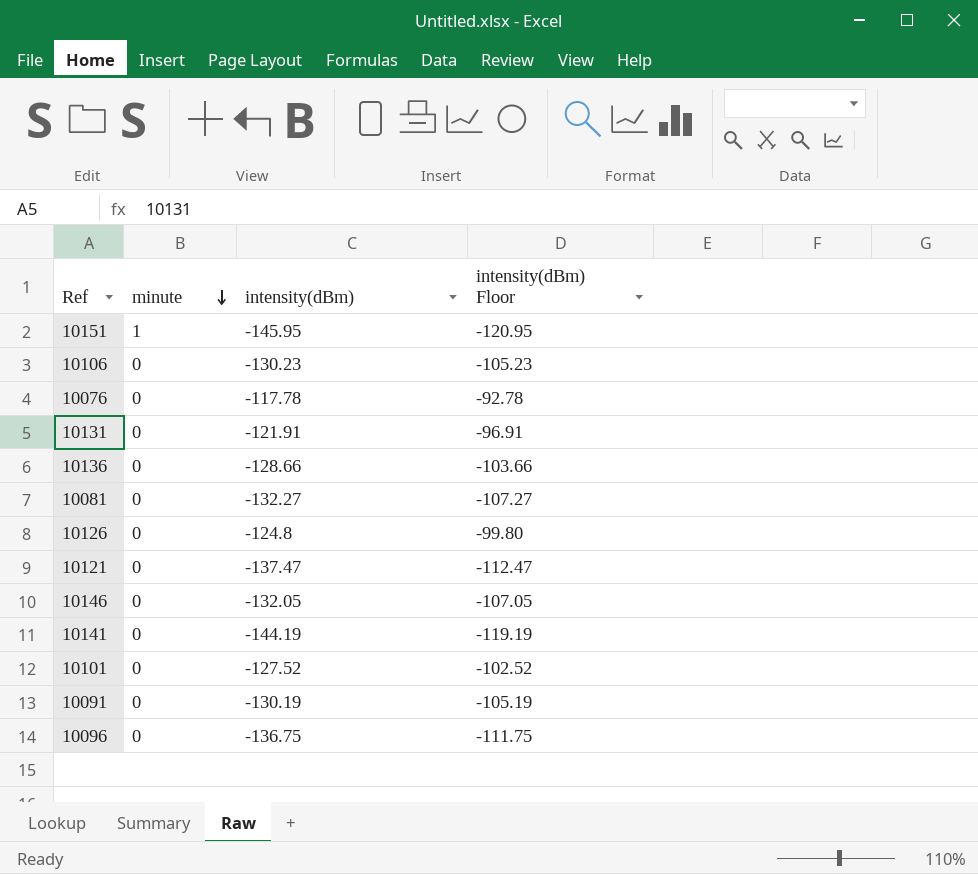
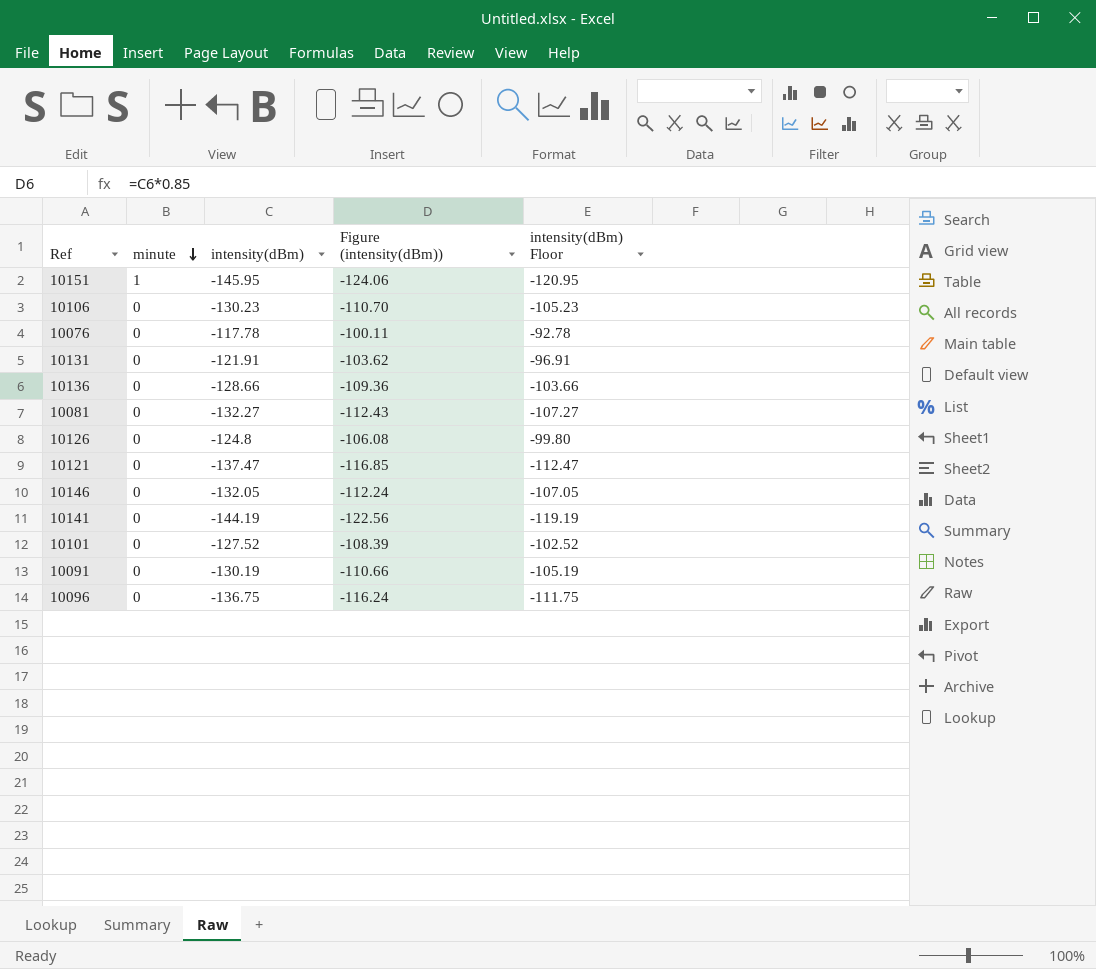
column Figure (intensity(dBm)) | formula: none -> [intensity(dBm)] * 0.85

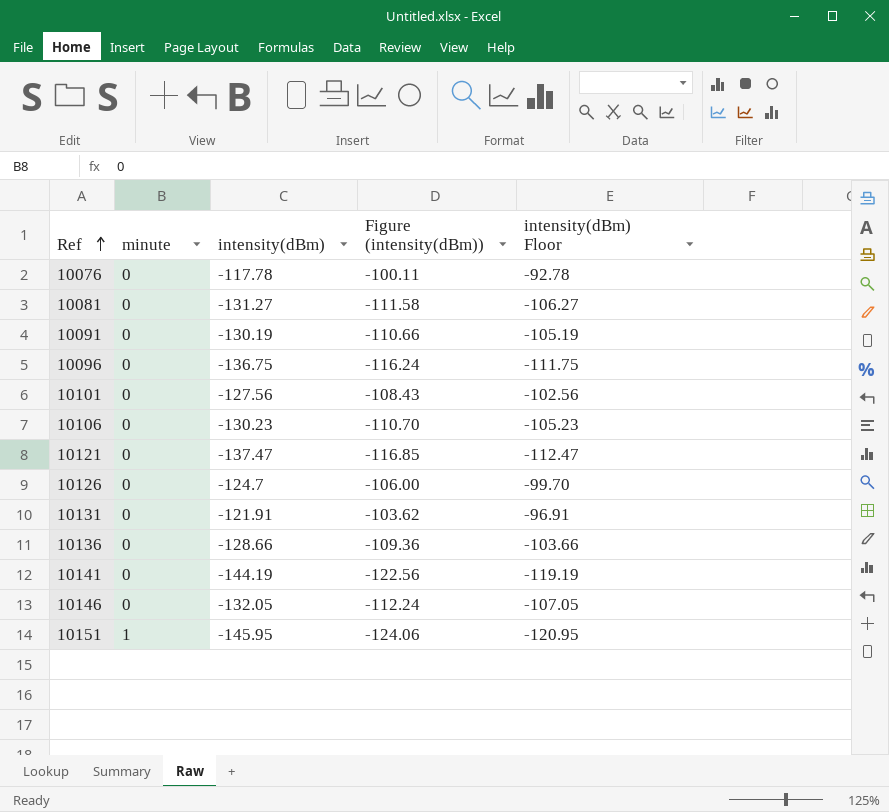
row order: minute descending -> Ref ascending
10081 | intensity(dBm): -132.27 -> -131.27
10081 | Figure (intensity(dBm)): -112.43 -> -111.58
10081 | intensity(dBm) Floor: -107.27 -> -106.27
10101 | intensity(dBm): -127.52 -> -127.56
10101 | Figure (intensity(dBm)): -108.39 -> -108.43
10101 | intensity(dBm) Floor: -102.52 -> -102.56
10126 | intensity(dBm): -124.8 -> -124.7
10126 | Figure (intensity(dBm)): -106.08 -> -106.00
10126 | intensity(dBm) Floor: -99.80 -> -99.70

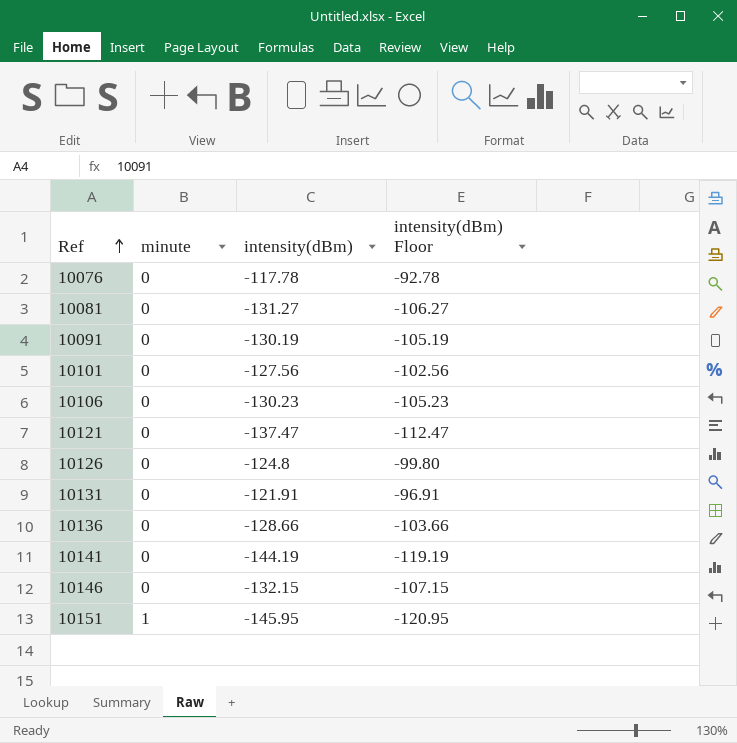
column Figure (intensity(dBm)) | formula: [intensity(dBm)] * 0.85 -> none
row 10096: 0 | -136.75 | -116.24 | -111.75 -> none
10126 | intensity(dBm): -124.7 -> -124.8
10126 | intensity(dBm) Floor: -99.70 -> -99.80
10146 | intensity(dBm): -132.05 -> -132.15
10146 | intensity(dBm) Floor: -107.05 -> -107.15

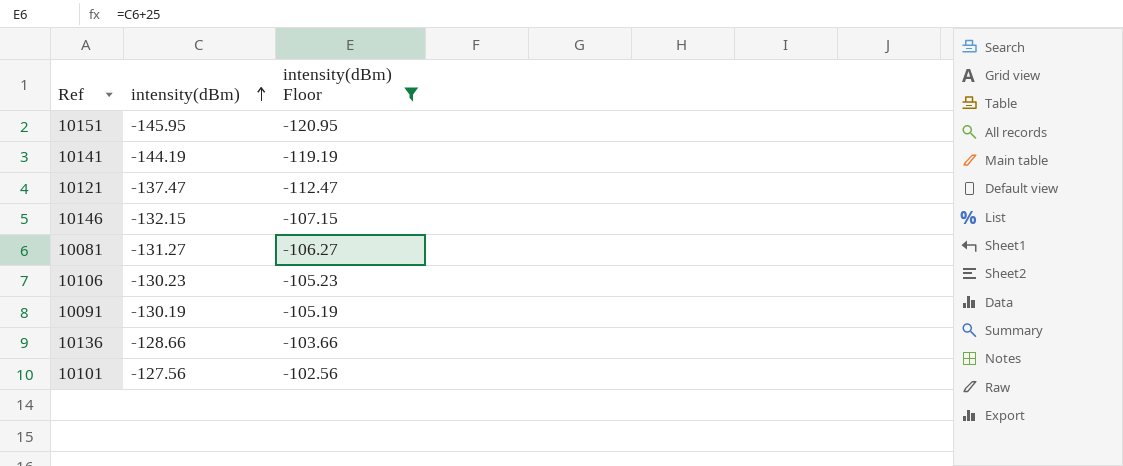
filter: none -> intensity(dBm) Floor <= -102.56
row order: Ref ascending -> intensity(dBm) ascending
column minute | position: 2 -> none

